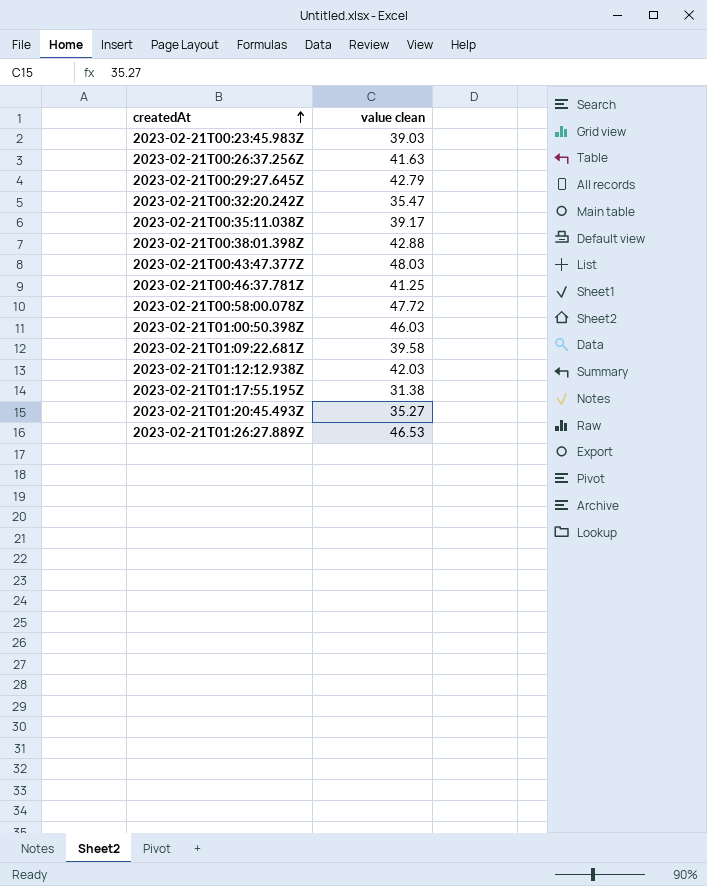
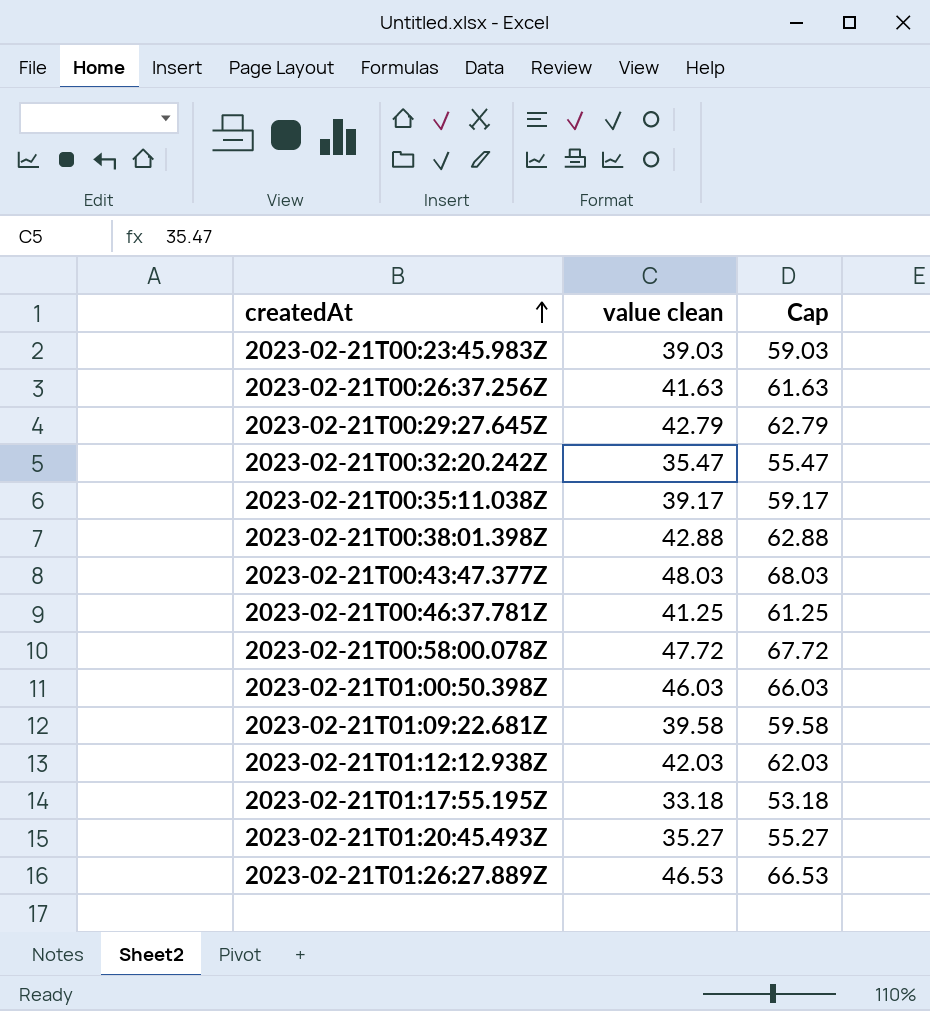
column Cap | formula: none -> [value clean] + 20
2023-02-21T01:17:55.195Z | value clean: 31.38 -> 33.18

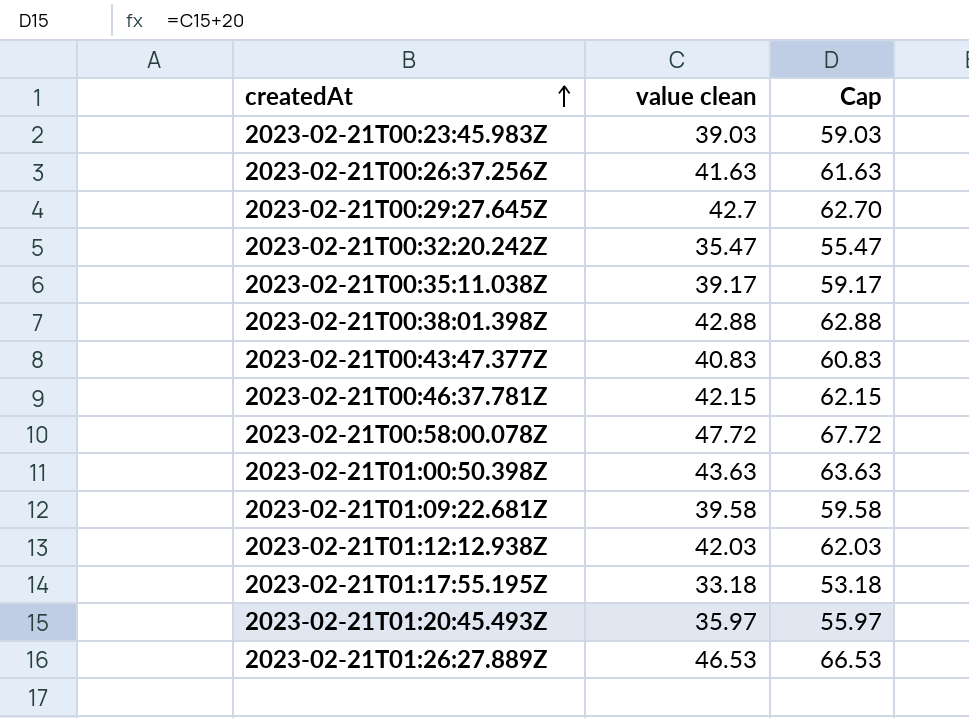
2023-02-21T00:29:27.645Z | value clean: 42.79 -> 42.7
2023-02-21T00:29:27.645Z | Cap: 62.79 -> 62.70
2023-02-21T00:43:47.377Z | value clean: 48.03 -> 40.83
2023-02-21T00:43:47.377Z | Cap: 68.03 -> 60.83
2023-02-21T00:46:37.781Z | value clean: 41.25 -> 42.15
2023-02-21T00:46:37.781Z | Cap: 61.25 -> 62.15
2023-02-21T01:00:50.398Z | value clean: 46.03 -> 43.63
2023-02-21T01:00:50.398Z | Cap: 66.03 -> 63.63
2023-02-21T01:20:45.493Z | value clean: 35.27 -> 35.97
2023-02-21T01:20:45.493Z | Cap: 55.27 -> 55.97

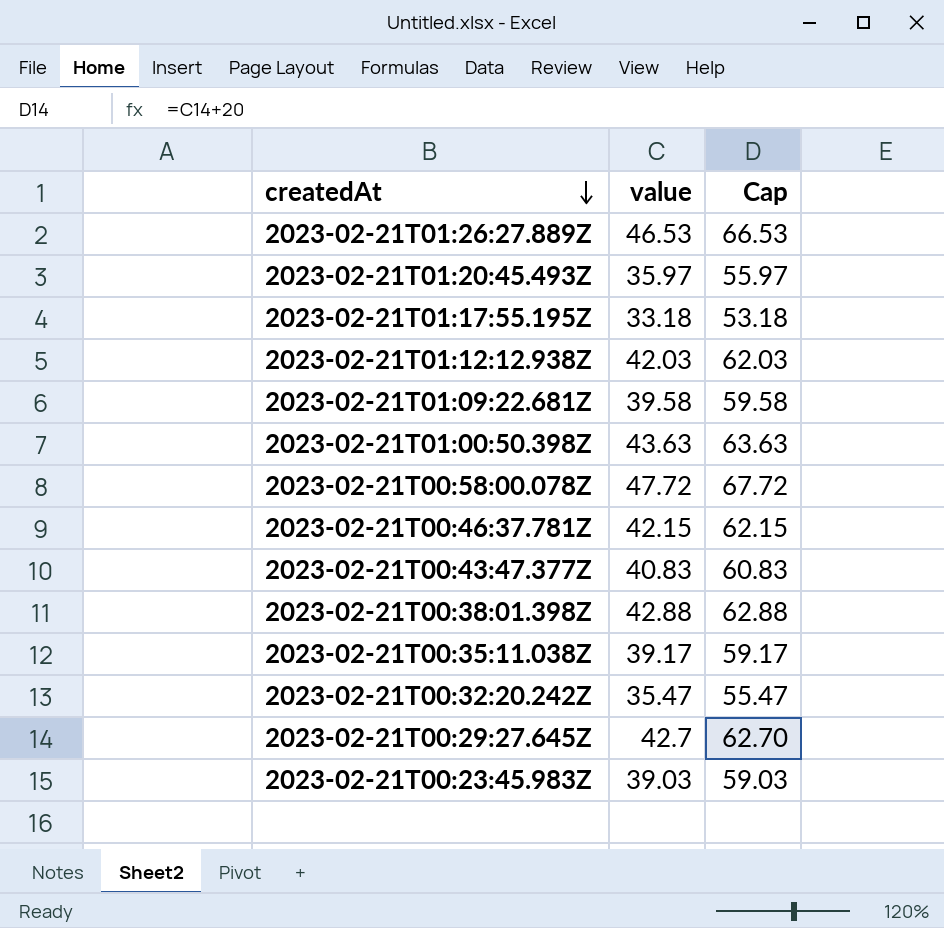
row order: createdAt ascending -> createdAt descending
column name: value clean -> value
row 2023-02-21T00:26:37.256Z: 41.63 | 61.63 -> none

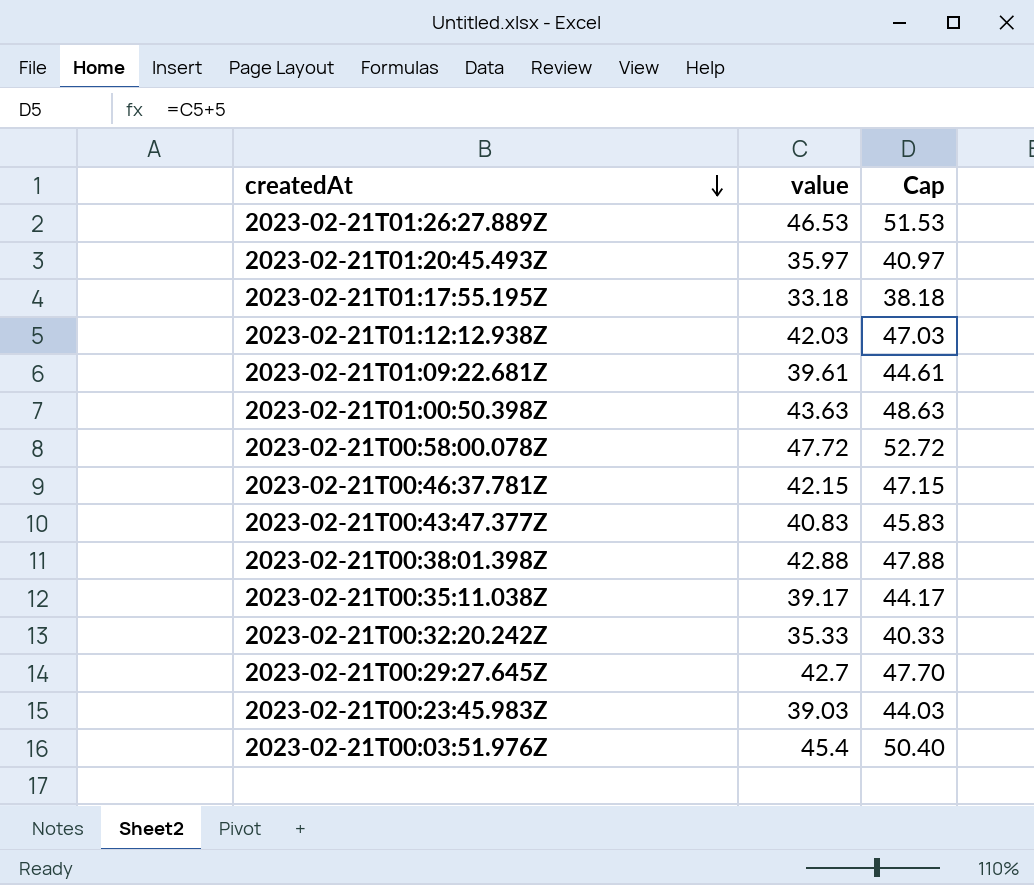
column Cap | formula: [value] + 20 -> [value] + 5
2023-02-21T01:09:22.681Z | value: 39.58 -> 39.61
2023-02-21T00:32:20.242Z | value: 35.47 -> 35.33
row 2023-02-21T00:03:51.976Z: none -> 45.4 | 50.40

